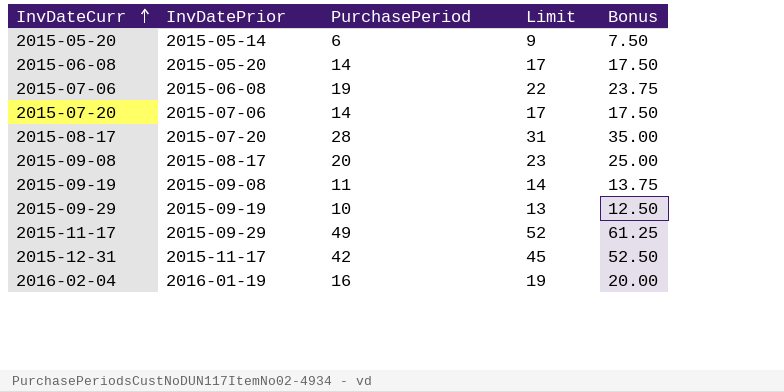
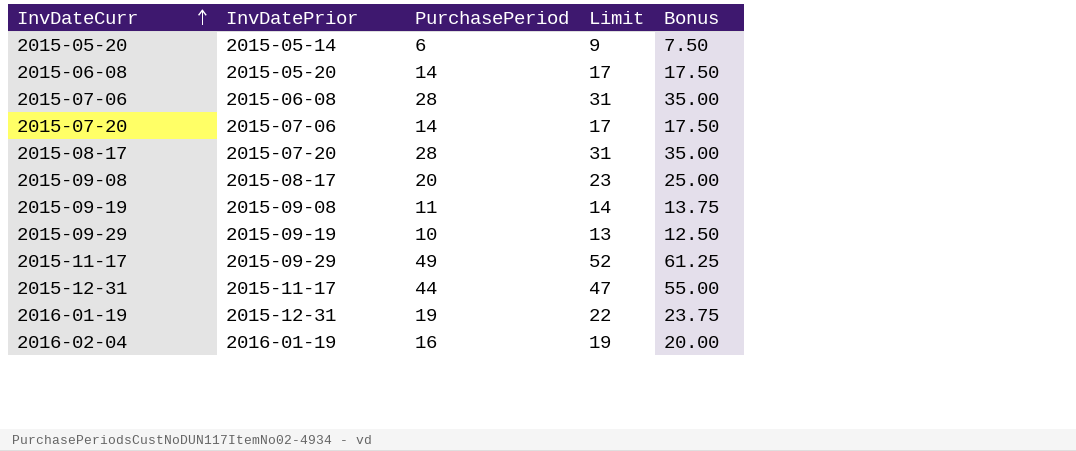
2015-07-06 | PurchasePeriod: 19 -> 28
2015-07-06 | Limit: 22 -> 31
2015-07-06 | Bonus: 23.75 -> 35.00
2015-12-31 | PurchasePeriod: 42 -> 44
2015-12-31 | Limit: 45 -> 47
2015-12-31 | Bonus: 52.50 -> 55.00
row 2016-01-19: none -> 2015-12-31 | 19 | 22 | 23.75

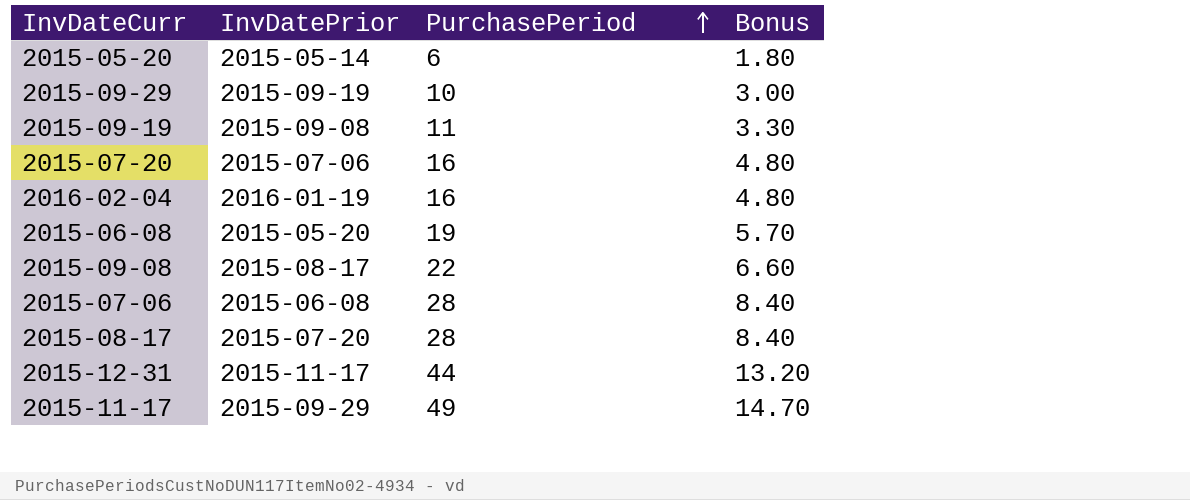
row order: InvDateCurr ascending -> PurchasePeriod ascending
column Limit | formula: [PurchasePeriod] + 3 -> none
column Bonus | formula: [PurchasePeriod] * 1.25 -> [PurchasePeriod] * 0.3
row 2016-01-19: 2015-12-31 | 19 | 22 | 23.75 -> none
2015-07-20 | PurchasePeriod: 14 -> 16
2015-06-08 | PurchasePeriod: 14 -> 19
2015-09-08 | PurchasePeriod: 20 -> 22

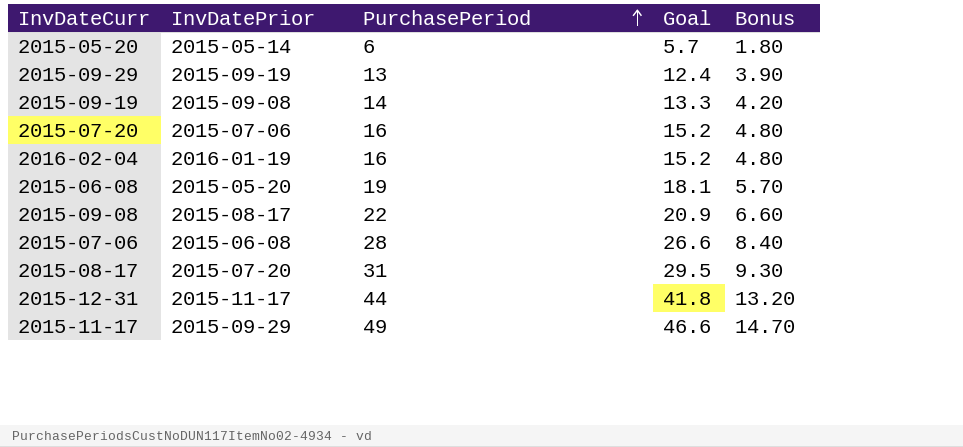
column Goal | formula: none -> [PurchasePeriod] * 0.95
2015-09-29 | PurchasePeriod: 10 -> 13
2015-09-29 | Bonus: 3.00 -> 3.90
2015-09-19 | PurchasePeriod: 11 -> 14
2015-09-19 | Bonus: 3.30 -> 4.20
2015-08-17 | PurchasePeriod: 28 -> 31
2015-08-17 | Bonus: 8.40 -> 9.30

